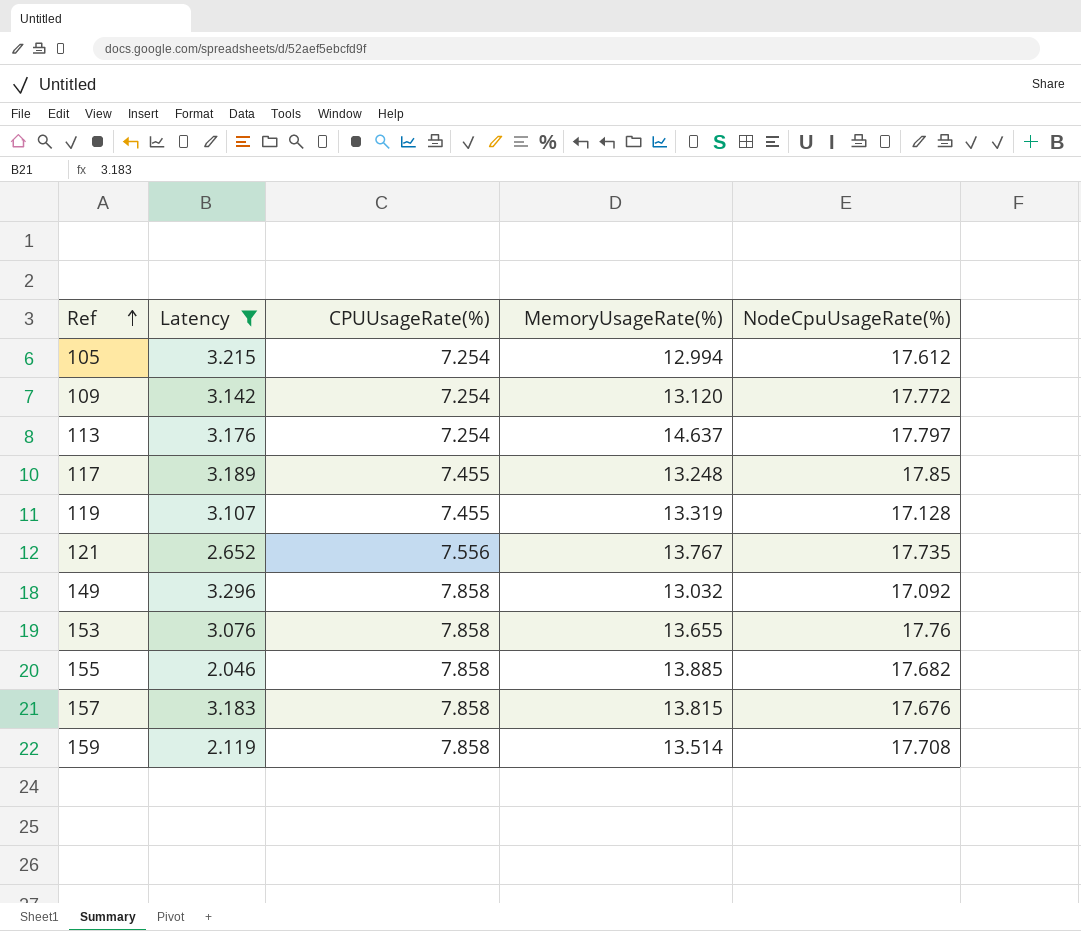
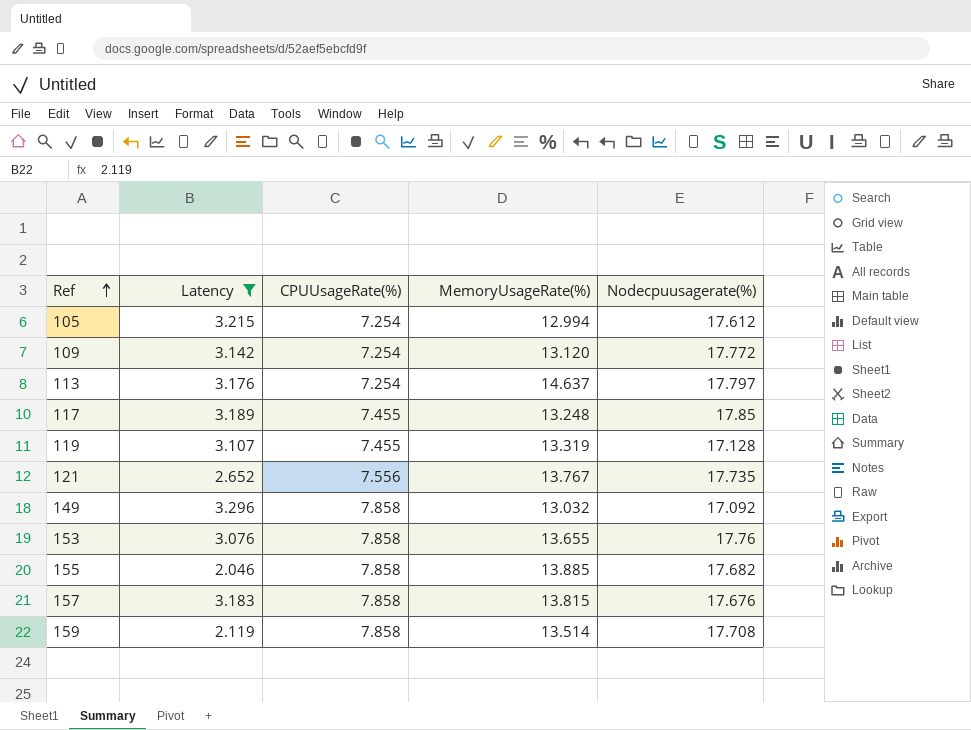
column name: NodeCpuUsageRate(%) -> Nodecpuusagerate(%)

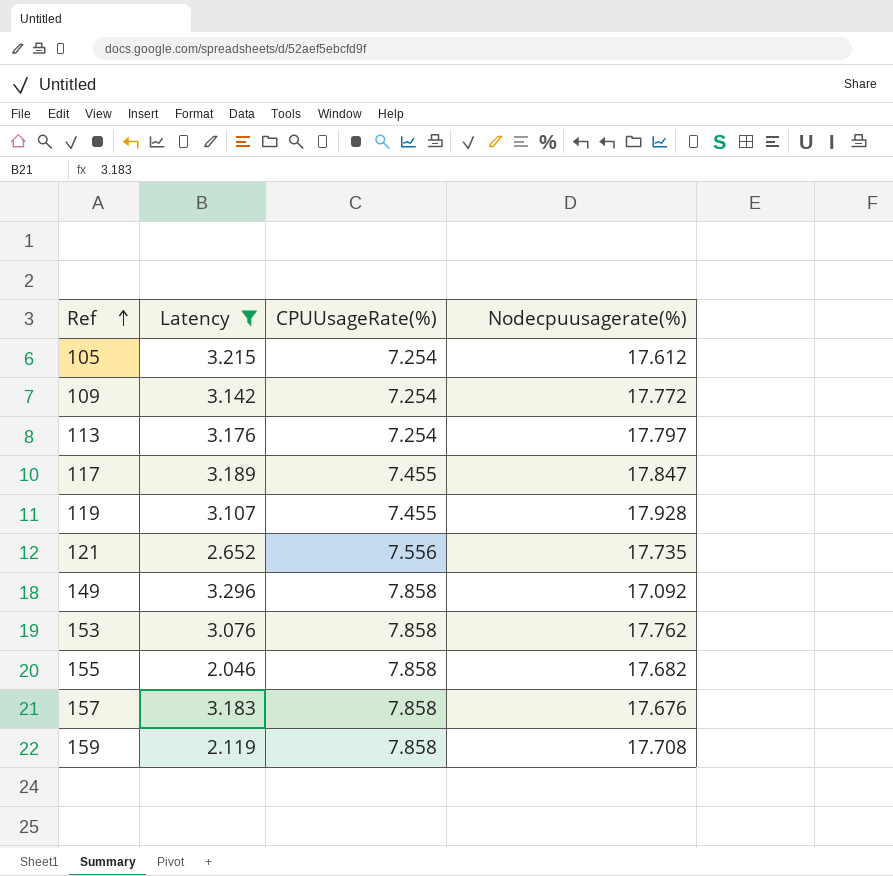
column MemoryUsageRate(%) | position: 4 -> none
117 | Nodecpuusagerate(%): 17.85 -> 17.847
119 | Nodecpuusagerate(%): 17.128 -> 17.928
153 | Nodecpuusagerate(%): 17.76 -> 17.762

